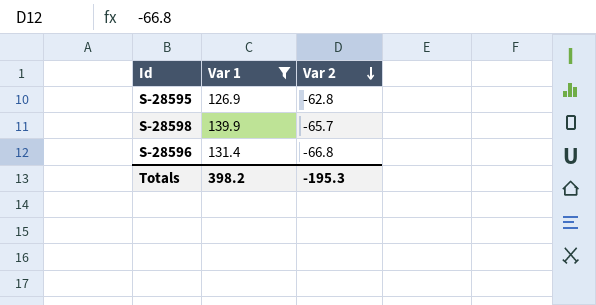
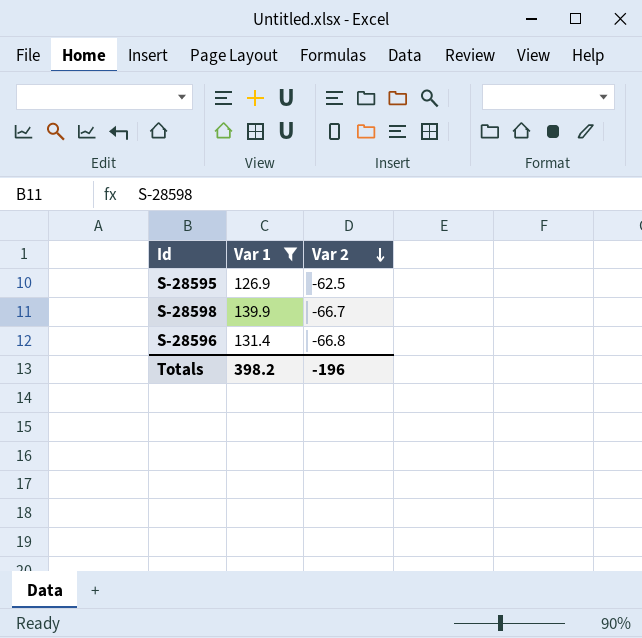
S-28595 | Var 2: -62.8 -> -62.5
S-28598 | Var 2: -65.7 -> -66.7
Totals | Var 2: -195.3 -> -196

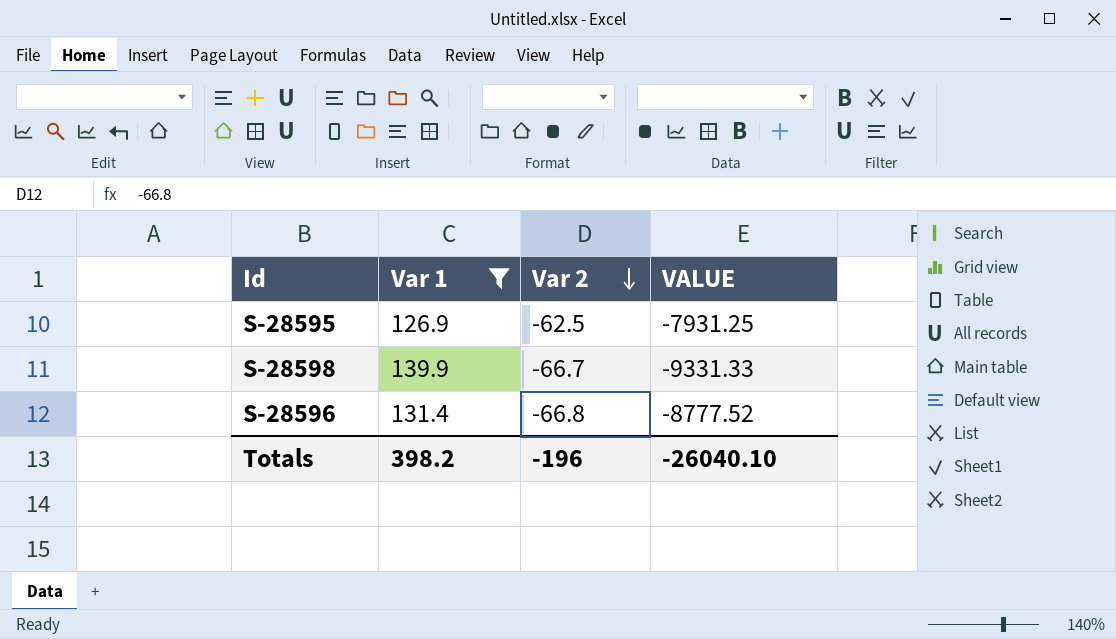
column VALUE | formula: none -> [Var 1] * [Var 2]

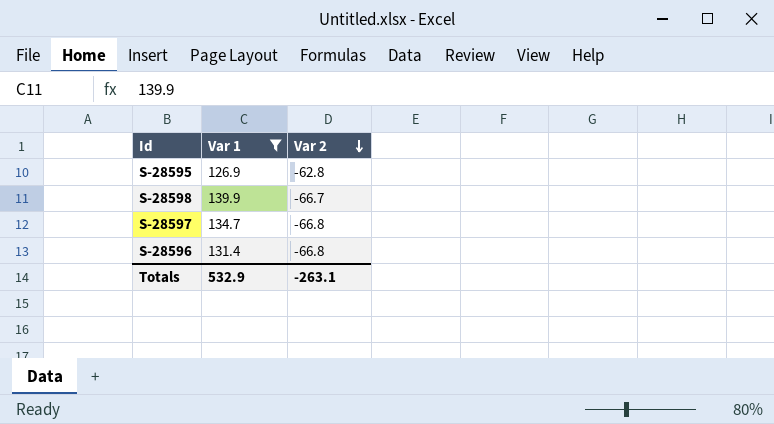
column VALUE | formula: [Var 1] * [Var 2] -> none
S-28595 | Var 2: -62.5 -> -62.8
row S-28597: none -> 134.7 | -66.8
Totals | Var 1: 398.2 -> 532.9
Totals | Var 2: -196 -> -263.1

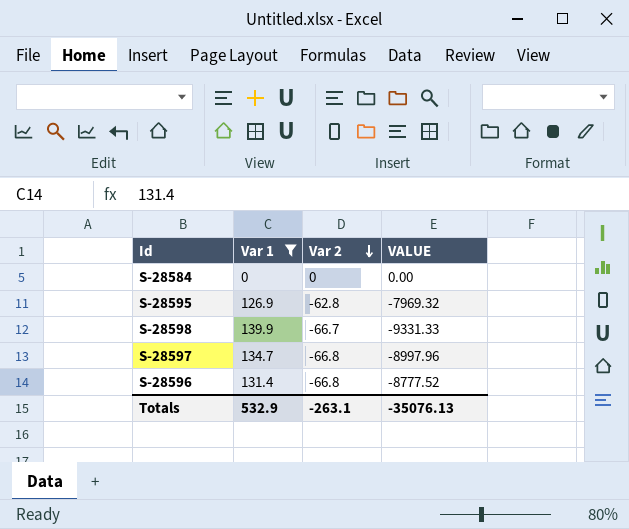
column VALUE | formula: none -> [Var 1] * [Var 2]
row S-28584: none -> 0 | 0 | 0.00

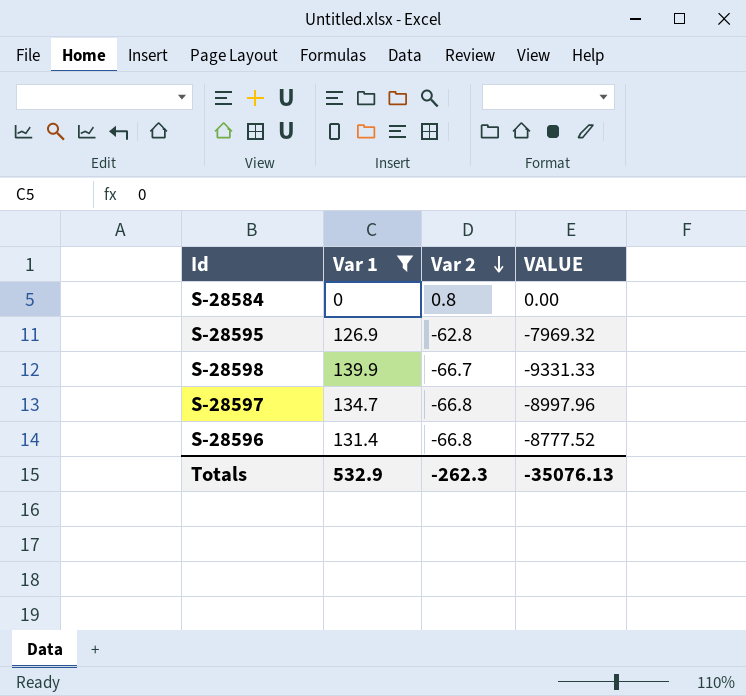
S-28584 | Var 2: 0 -> 0.8
Totals | Var 2: -263.1 -> -262.3

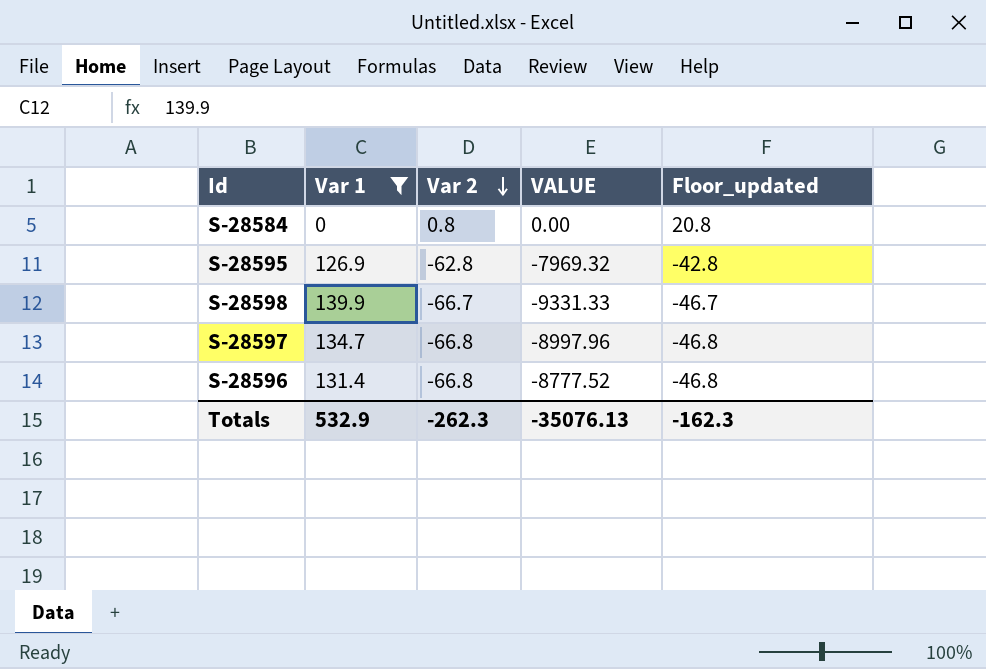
column Floor_updated | formula: none -> [Var 2] + 20

